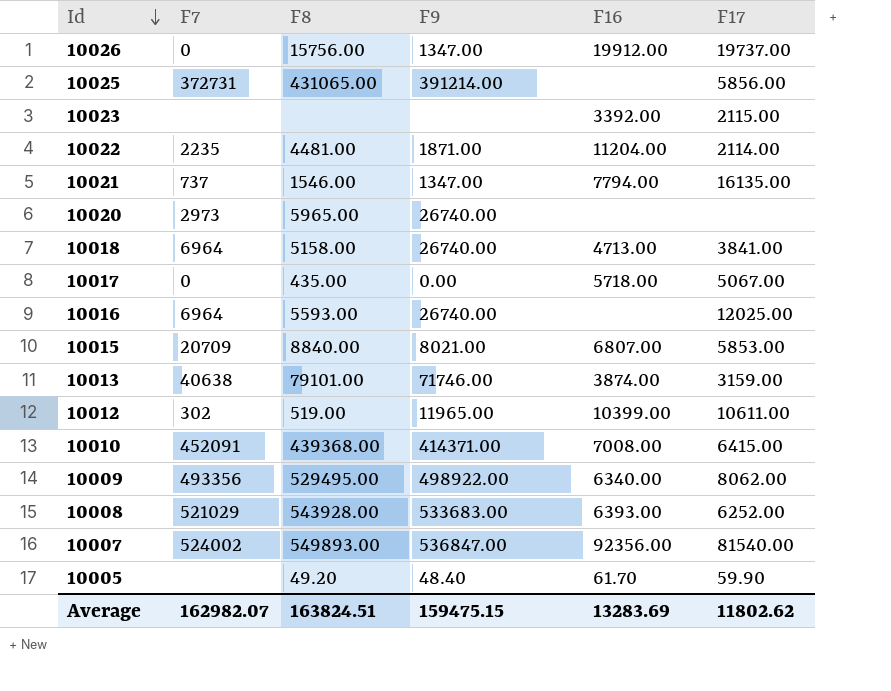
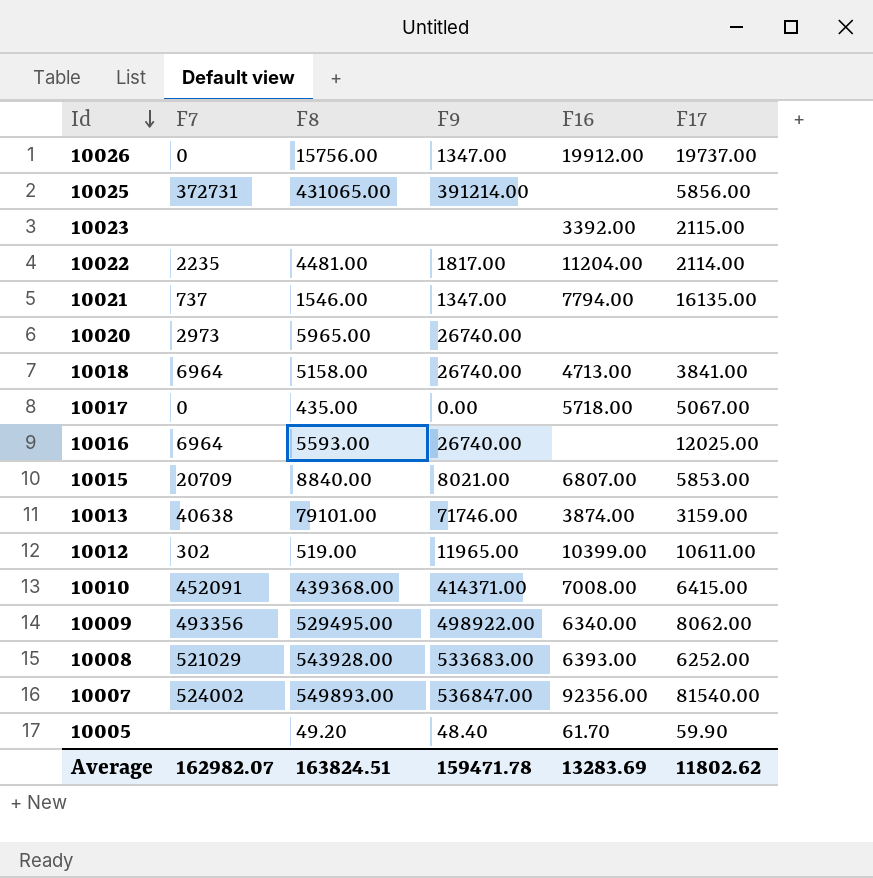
10022 | F9: 1871.00 -> 1817.00
Average | F9: 159475.15 -> 159471.78

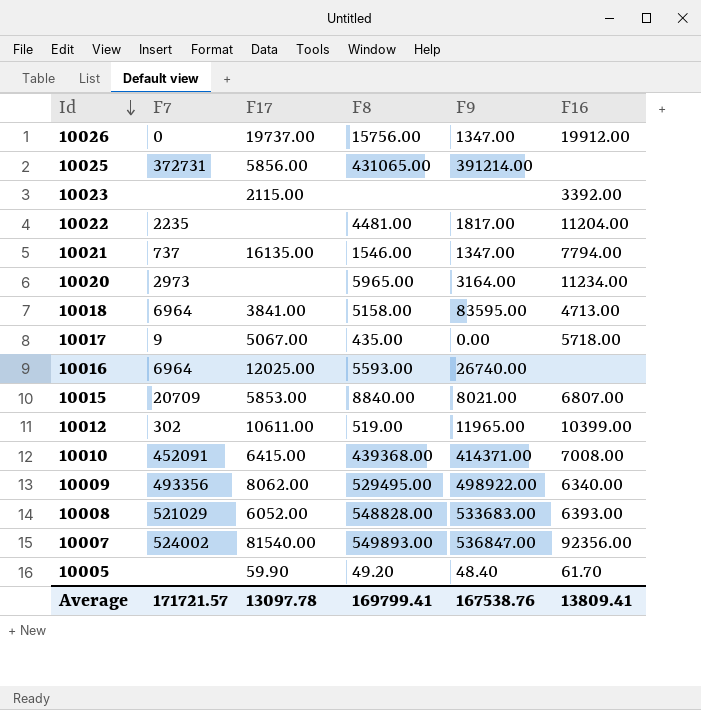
column F17 | position: 6 -> 3
row 10013: 40638 | 79101.00 | 71746.00 | 3874.00 | 3159.00 -> none
10022 | F17: 2114.00 -> none
10020 | F9: 26740.00 -> 3164.00
10020 | F16: none -> 11234.00
10018 | F9: 26740.00 -> 83595.00
10017 | F7: 0 -> 9
10008 | F17: 6252.00 -> 6052.00
10008 | F8: 543928.00 -> 548828.00
Average | F7: 162982.07 -> 171721.57
Average | F17: 11802.62 -> 13097.78
Average | F8: 163824.51 -> 169799.41
Average | F9: 159471.78 -> 167538.76
Average | F16: 13283.69 -> 13809.41

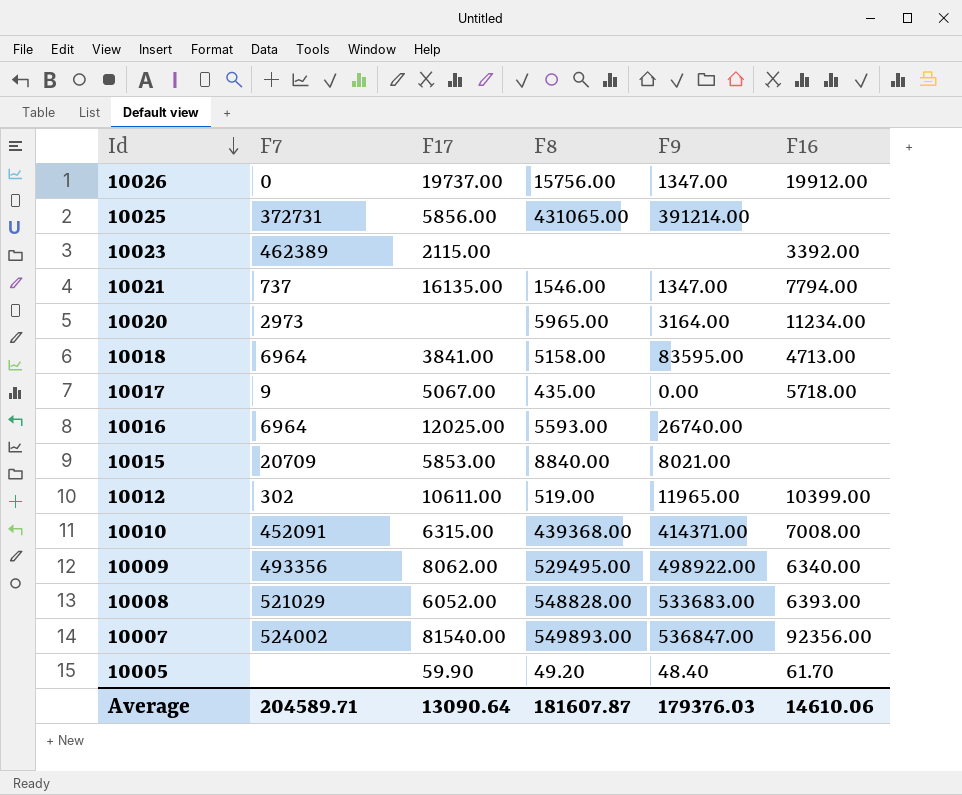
row 10022: 2235 | none | 4481.00 | 1817.00 | 11204.00 -> none
10023 | F7: none -> 462389
10015 | F16: 6807.00 -> none
10010 | F17: 6415.00 -> 6315.00
Average | F7: 171721.57 -> 204589.71
Average | F17: 13097.78 -> 13090.64
Average | F8: 169799.41 -> 181607.87
Average | F9: 167538.76 -> 179376.03
Average | F16: 13809.41 -> 14610.06

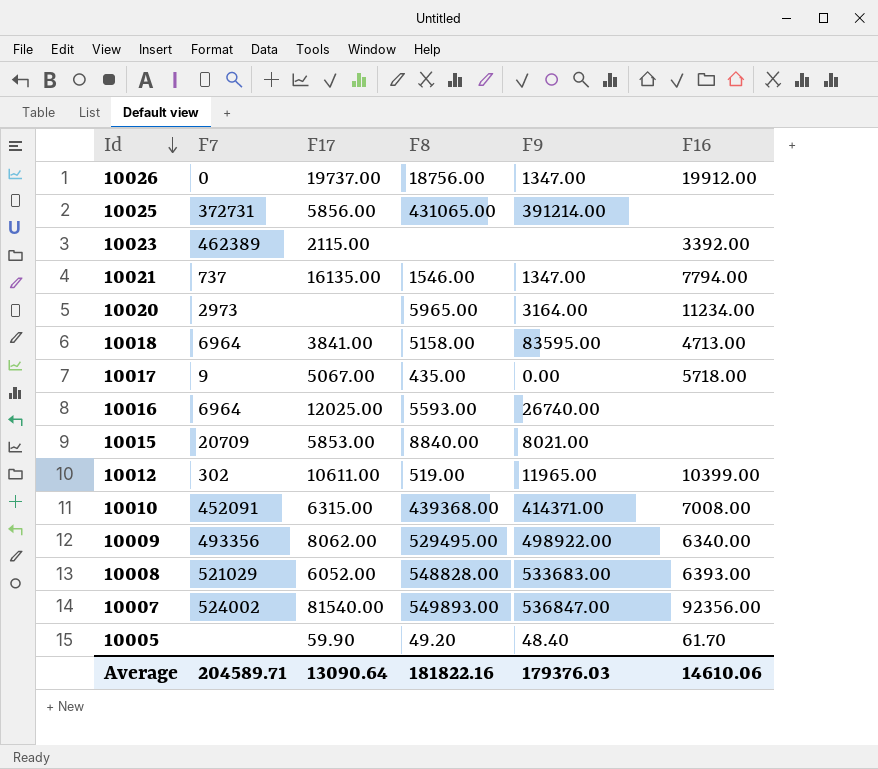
10026 | F8: 15756.00 -> 18756.00
Average | F8: 181607.87 -> 181822.16

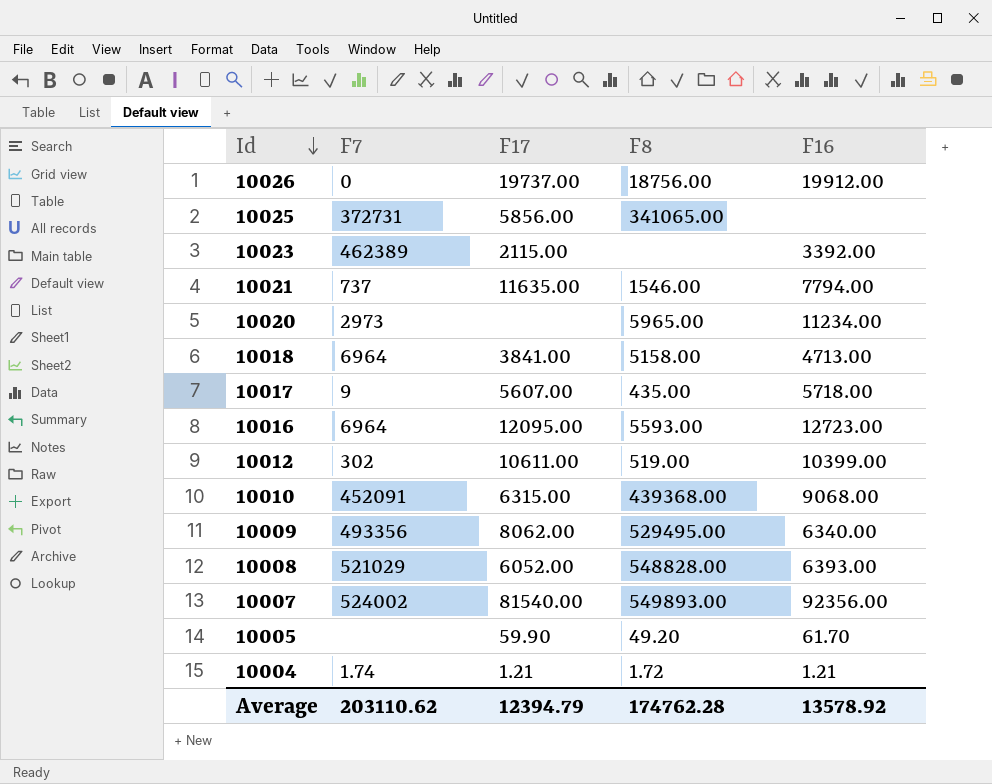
column F9 | position: 5 -> none
row 10015: 20709 | 5853.00 | 8840.00 | 8021.00 | none -> none
10025 | F8: 431065.00 -> 341065.00
10021 | F17: 16135.00 -> 11635.00
10017 | F17: 5067.00 -> 5607.00
10016 | F17: 12025.00 -> 12095.00
10016 | F16: none -> 12723.00
10010 | F16: 7008.00 -> 9068.00
row 10004: none -> 1.74 | 1.21 | 1.72 | 1.21
Average | F7: 204589.71 -> 203110.62
Average | F17: 13090.64 -> 12394.79
Average | F8: 181822.16 -> 174762.28
Average | F16: 14610.06 -> 13578.92

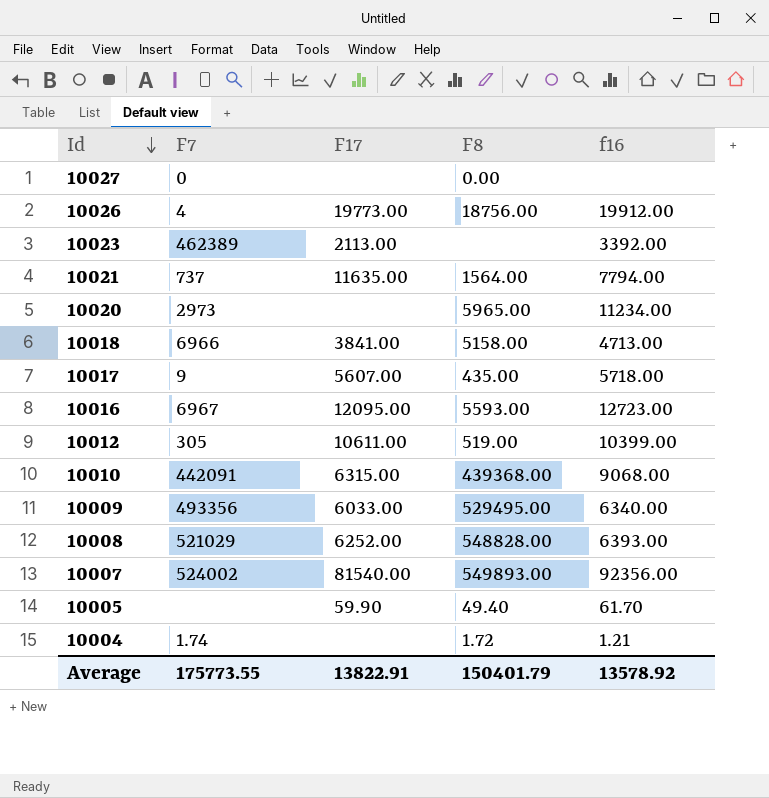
column name: F16 -> f16
row 10025: 372731 | 5856.00 | 341065.00 | none -> none
row 10027: none -> 0 | none | 0.00 | none
10026 | F7: 0 -> 4
10026 | F17: 19737.00 -> 19773.00
10023 | F17: 2115.00 -> 2113.00
10021 | F8: 1546.00 -> 1564.00
10018 | F7: 6964 -> 6966
10016 | F7: 6964 -> 6967
10012 | F7: 302 -> 305
10010 | F7: 452091 -> 442091
10009 | F17: 8062.00 -> 6033.00
10008 | F17: 6052.00 -> 6252.00
10005 | F8: 49.20 -> 49.40
10004 | F17: 1.21 -> none
Average | F7: 203110.62 -> 175773.55
Average | F17: 12394.79 -> 13822.91
Average | F8: 174762.28 -> 150401.79

